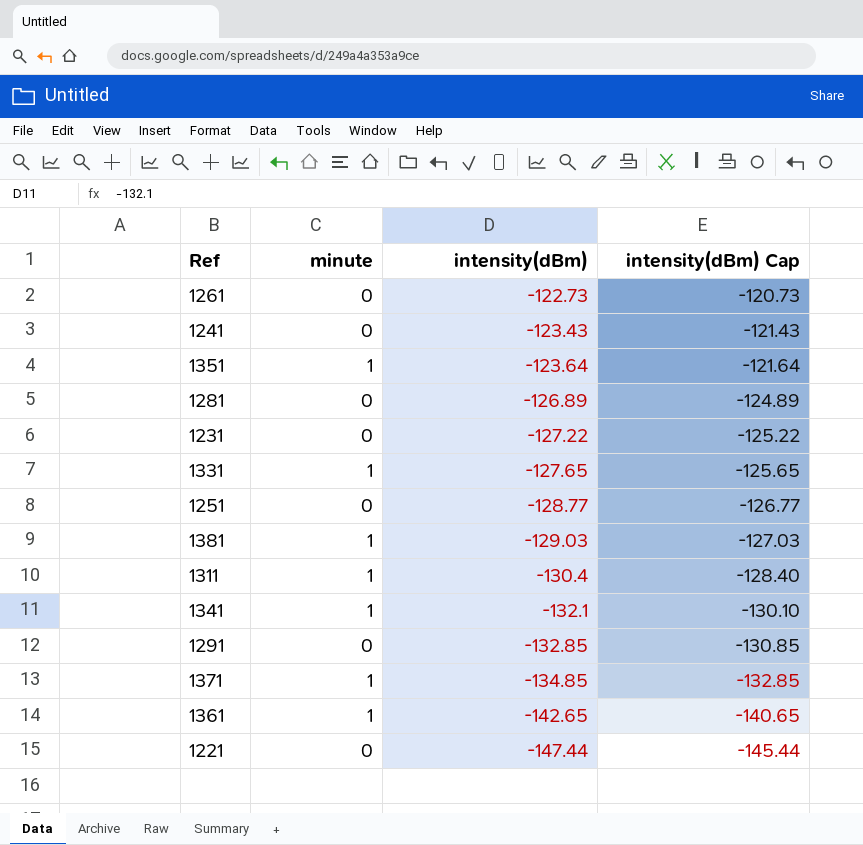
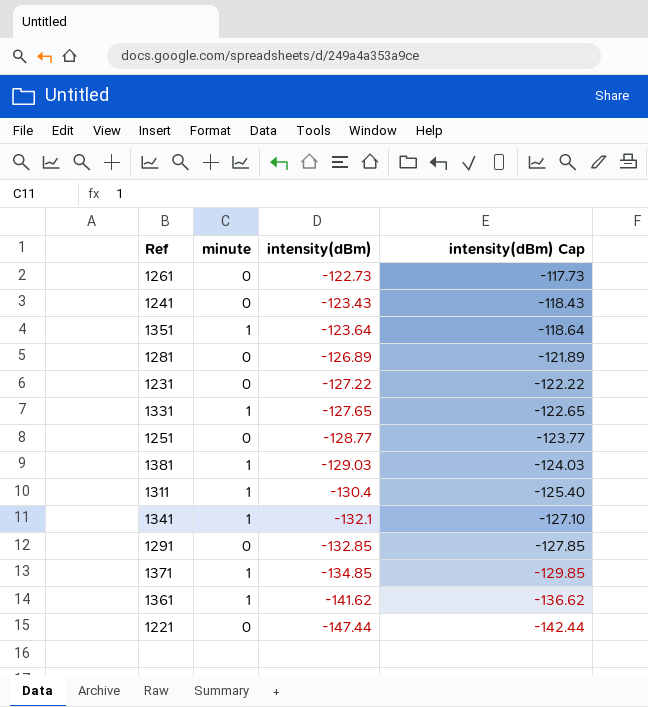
column intensity(dBm) Cap | formula: [intensity(dBm)] + 2 -> [intensity(dBm)] + 5
1361 | intensity(dBm): -142.65 -> -141.62

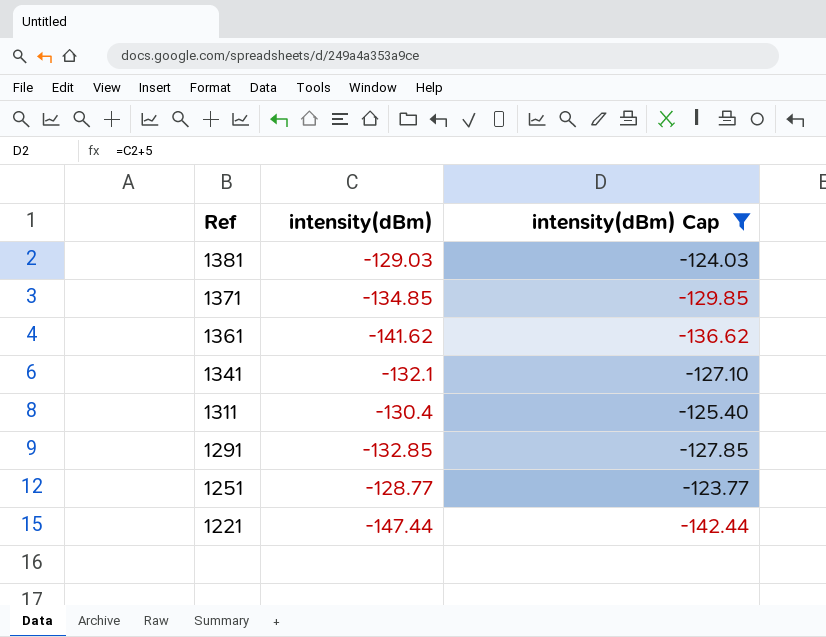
filter: none -> intensity(dBm) Cap <= -123.77
row order: intensity(dBm) descending -> Ref descending
column minute | position: 2 -> none

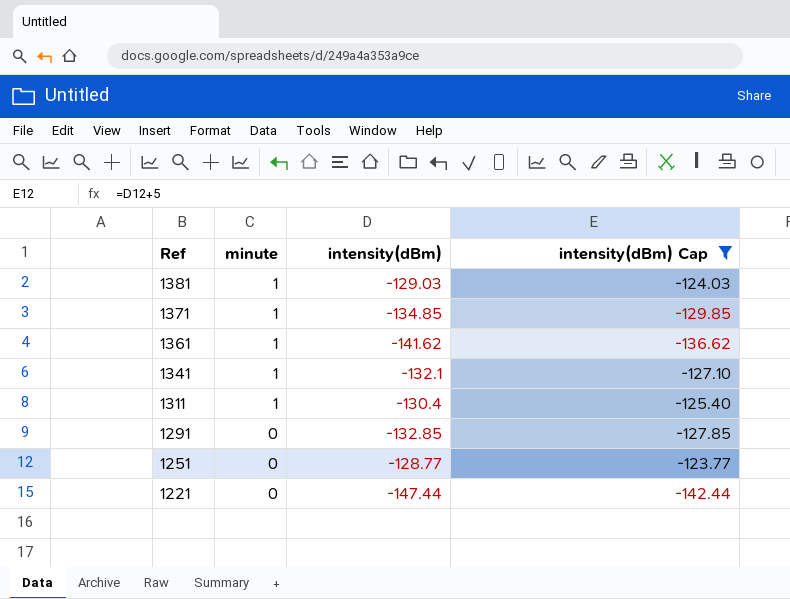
column minute | position: none -> 2

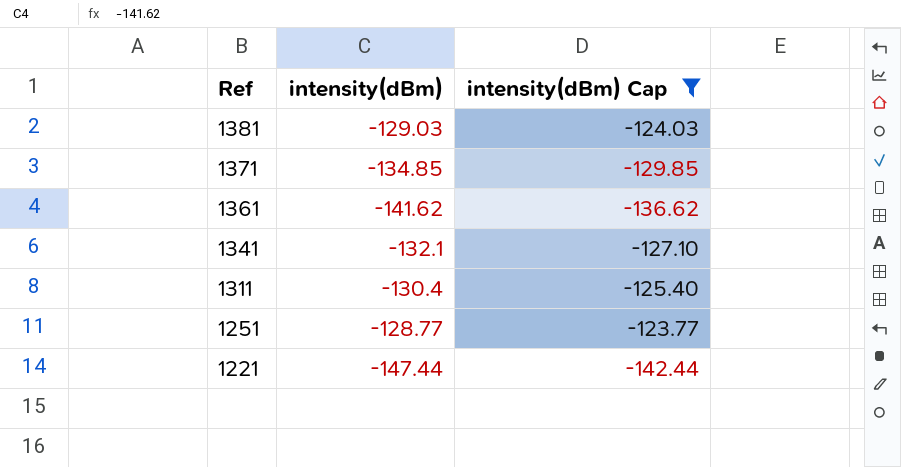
column minute | position: 2 -> none
row 1291: 0 | -132.85 | -127.85 -> none

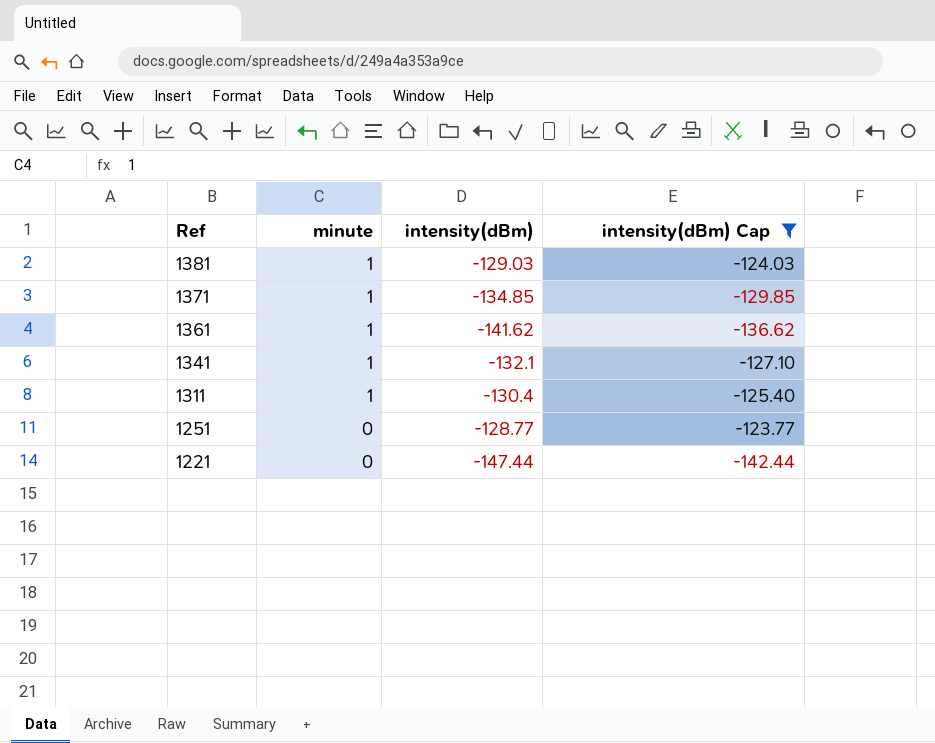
column minute | position: none -> 2

